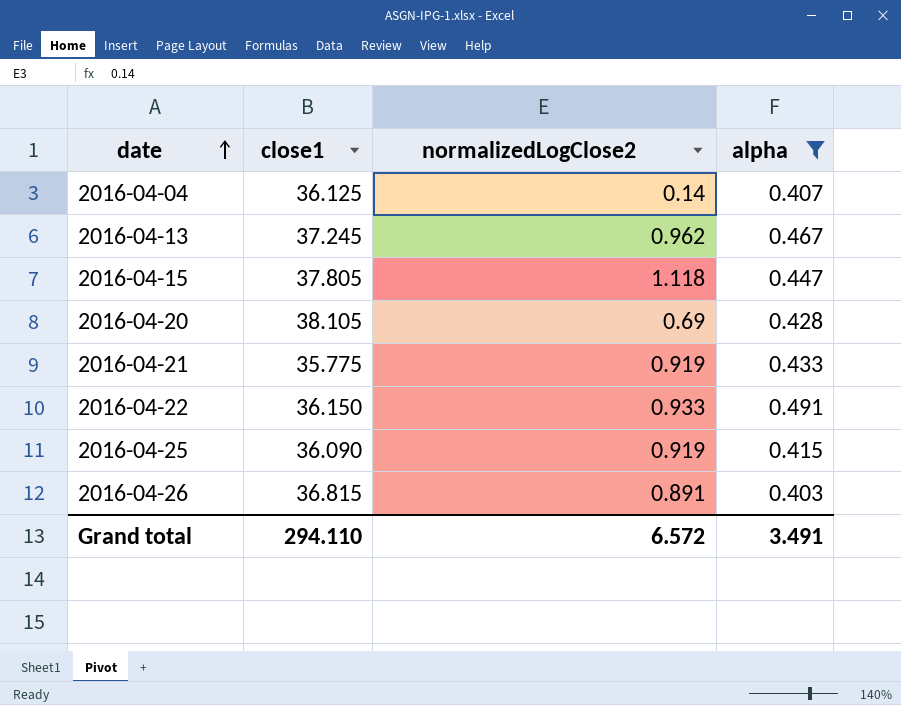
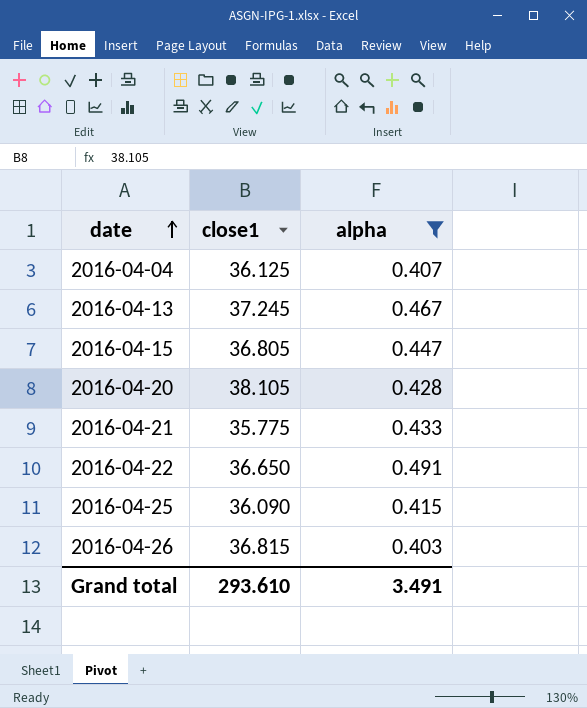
column normalizedLogClose2 | position: 3 -> none
2016-04-15 | close1: 37.805 -> 36.805
2016-04-22 | close1: 36.150 -> 36.650
Grand total | close1: 294.110 -> 293.610

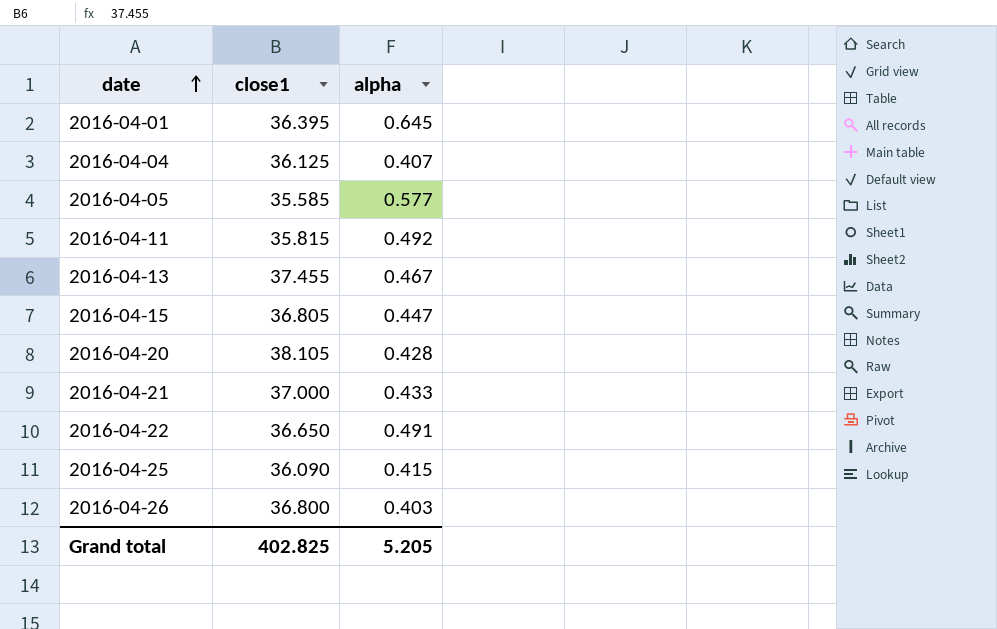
filter: alpha <= 0.491 -> none
2016-04-13 | close1: 37.245 -> 37.455
2016-04-21 | close1: 35.775 -> 37.000
2016-04-26 | close1: 36.815 -> 36.800
Grand total | close1: 293.610 -> 402.825
Grand total | alpha: 3.491 -> 5.205

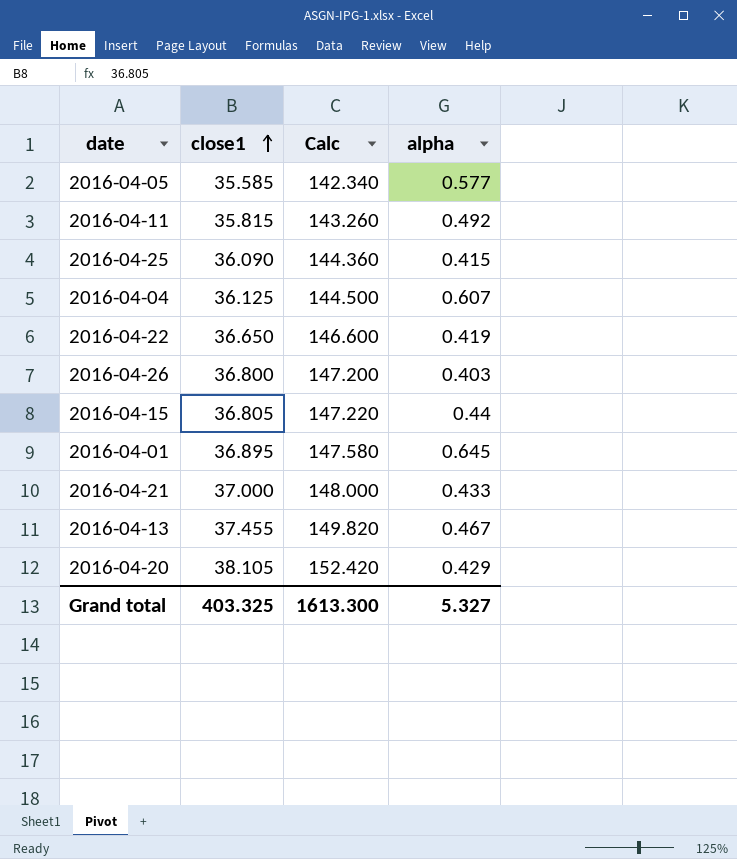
row order: date ascending -> close1 ascending
column Calc | formula: none -> [close1] * 4
2016-04-04 | alpha: 0.407 -> 0.607
2016-04-22 | alpha: 0.491 -> 0.419
2016-04-15 | alpha: 0.447 -> 0.44
2016-04-01 | close1: 36.395 -> 36.895
2016-04-20 | alpha: 0.428 -> 0.429
Grand total | close1: 402.825 -> 403.325
Grand total | alpha: 5.205 -> 5.327

